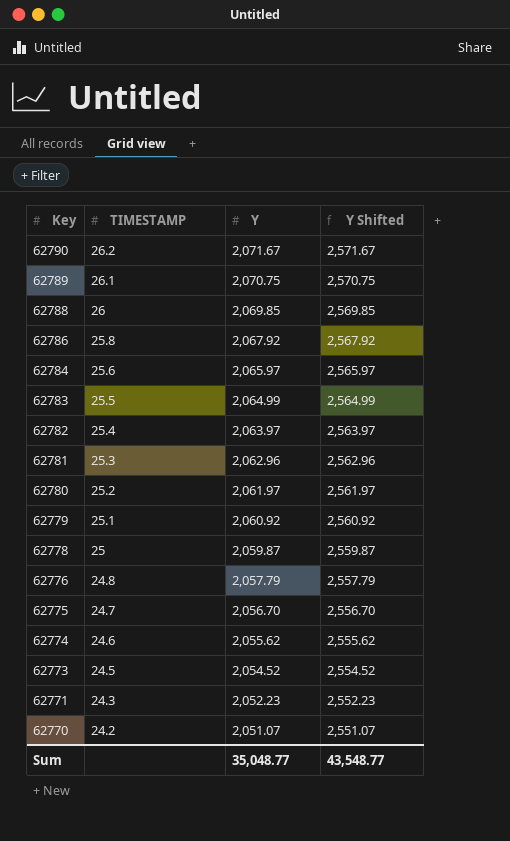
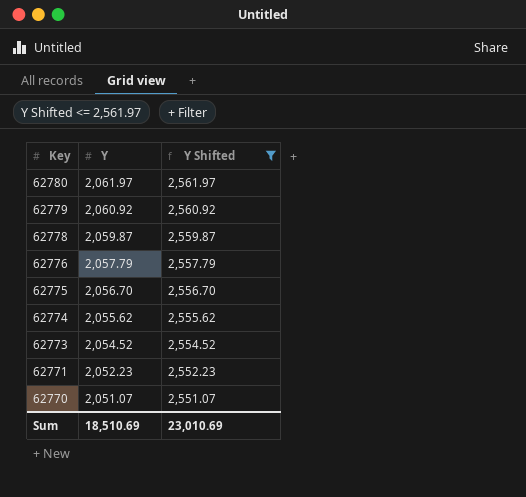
filter: none -> Y Shifted <= 2,561.97
column TIMESTAMP | position: 2 -> none
Sum | Y: 35,048.77 -> 18,510.69
Sum | Y Shifted: 43,548.77 -> 23,010.69

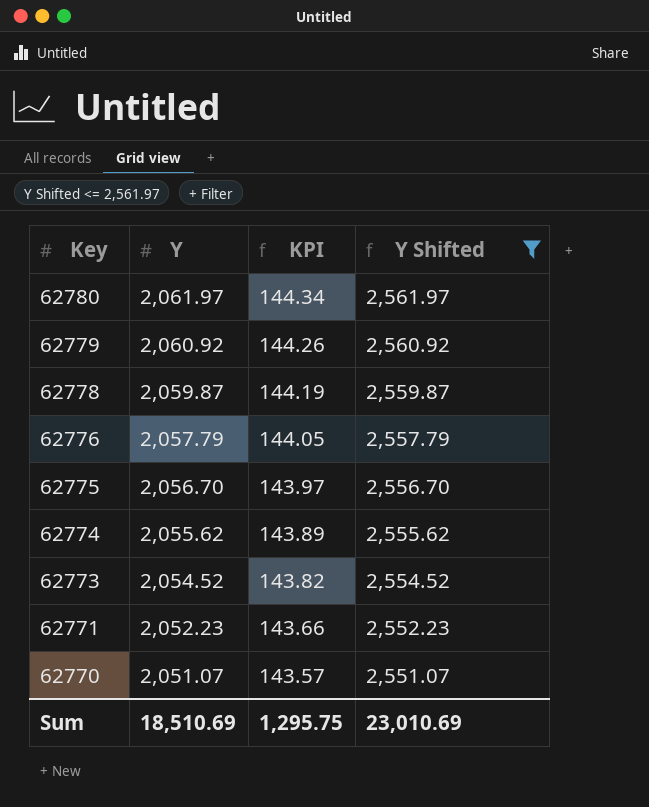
column KPI | formula: none -> [Y] * 0.07

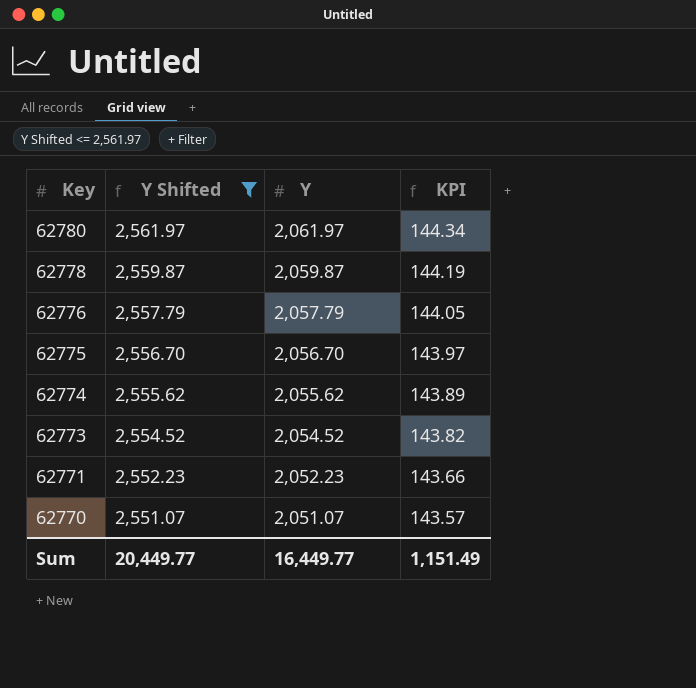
column Y Shifted | position: 4 -> 2
row 62779: 2,060.92 | 144.26 | 2,560.92 -> none
Sum | Y Shifted: 23,010.69 -> 20,449.77
Sum | Y: 18,510.69 -> 16,449.77
Sum | KPI: 1,295.75 -> 1,151.49

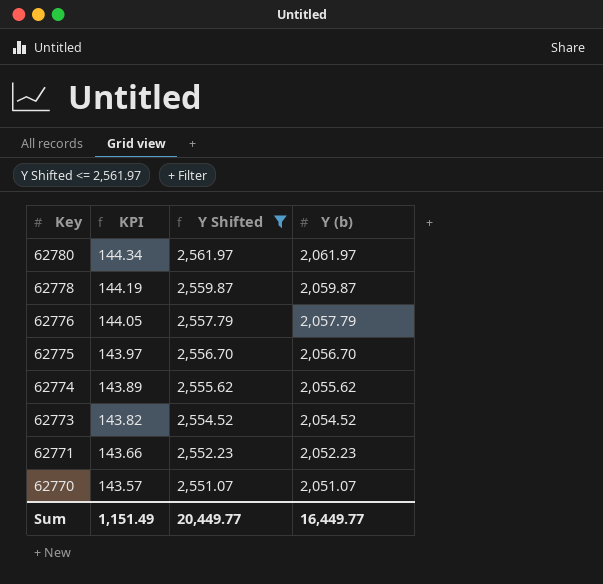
column KPI | position: 4 -> 2
column name: Y -> Y (b)

